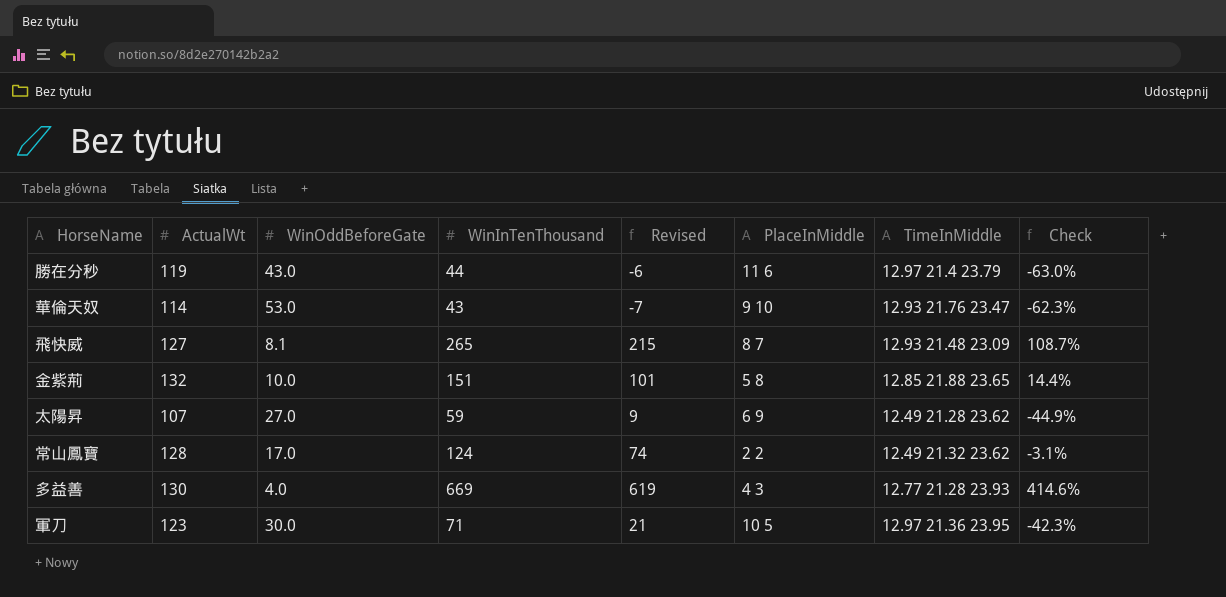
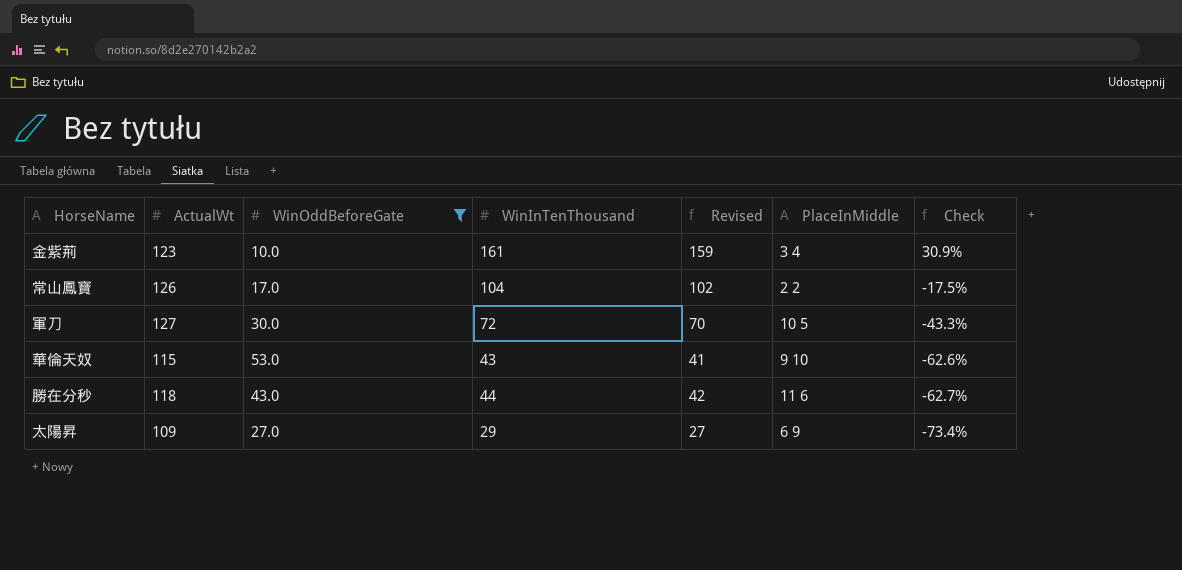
filter: none -> WinOddBeforeGate >= 10.0
row order: none -> Check descending
column TimeInMiddle | position: 7 -> none
column Revised | formula: [WinInTenThousand] - 50 -> [WinInTenThousand] - 2
金紫荊 | ActualWt: 132 -> 123
金紫荊 | WinInTenThousand: 151 -> 161
金紫荊 | PlaceInMiddle: 5 8 -> 3 4
金紫荊 | Check: 14.4% -> 30.9%
常山鳳寶 | ActualWt: 128 -> 126
常山鳳寶 | WinInTenThousand: 124 -> 104
常山鳳寶 | Check: -3.1% -> -17.5%
軍刀 | ActualWt: 123 -> 127
軍刀 | WinInTenThousand: 71 -> 72
軍刀 | Check: -42.3% -> -43.3%
華倫天奴 | ActualWt: 114 -> 115
華倫天奴 | Check: -62.3% -> -62.6%
勝在分秒 | ActualWt: 119 -> 118
勝在分秒 | Check: -63.0% -> -62.7%
太陽昇 | ActualWt: 107 -> 109
太陽昇 | WinInTenThousand: 59 -> 29
太陽昇 | Check: -44.9% -> -73.4%

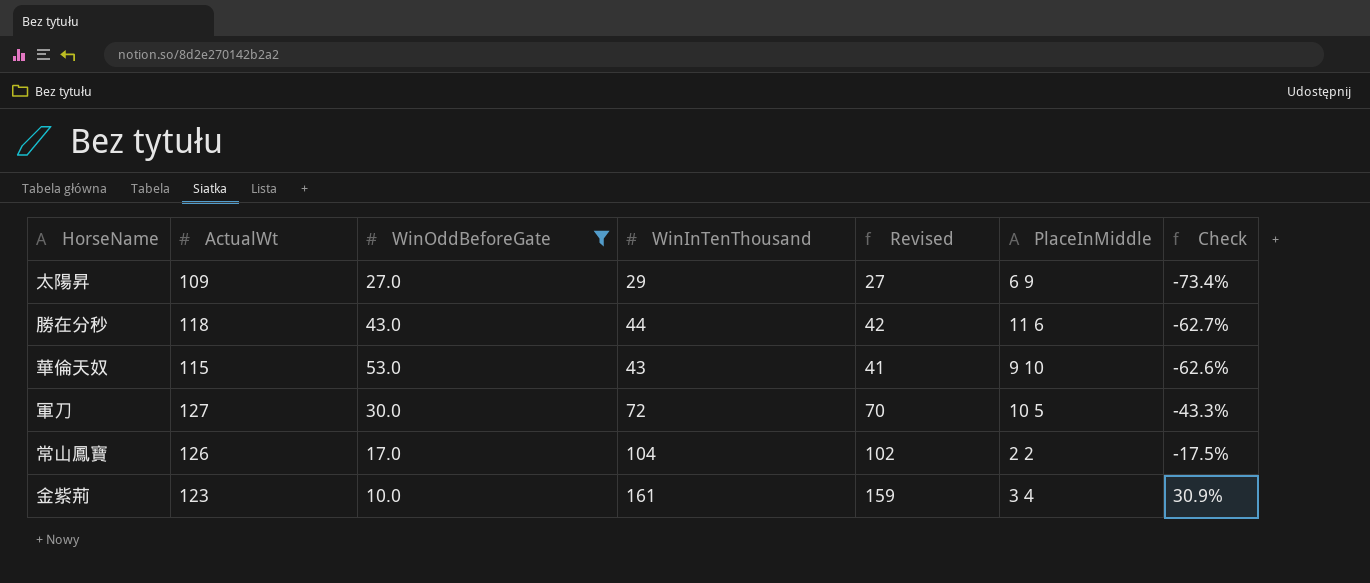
row order: Check descending -> Check ascending

